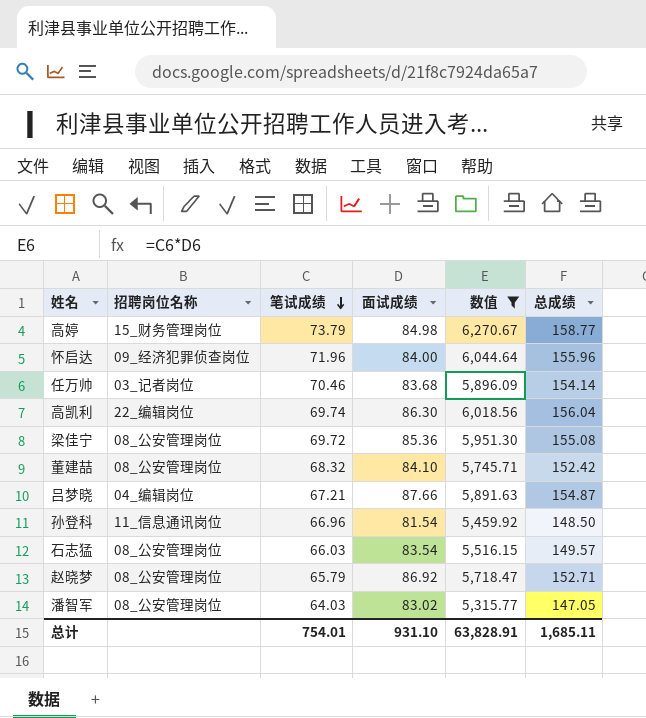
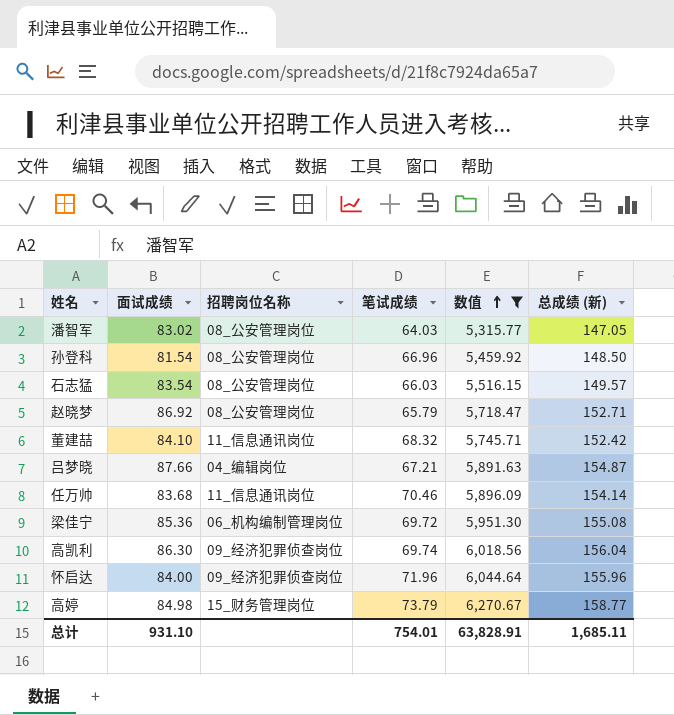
row order: 笔试成绩 descending -> 数值 ascending
column 面试成绩 | position: 4 -> 2
column name: 总成绩 -> 总成绩 (新)
孙登科 | 招聘岗位名称: 11_信息通讯岗位 -> 08_公安管理岗位
董建喆 | 招聘岗位名称: 08_公安管理岗位 -> 11_信息通讯岗位
任万帅 | 招聘岗位名称: 03_记者岗位 -> 11_信息通讯岗位
梁佳宁 | 招聘岗位名称: 08_公安管理岗位 -> 06_机构编制管理岗位
高凯利 | 招聘岗位名称: 22_编辑岗位 -> 09_经济犯罪侦查岗位

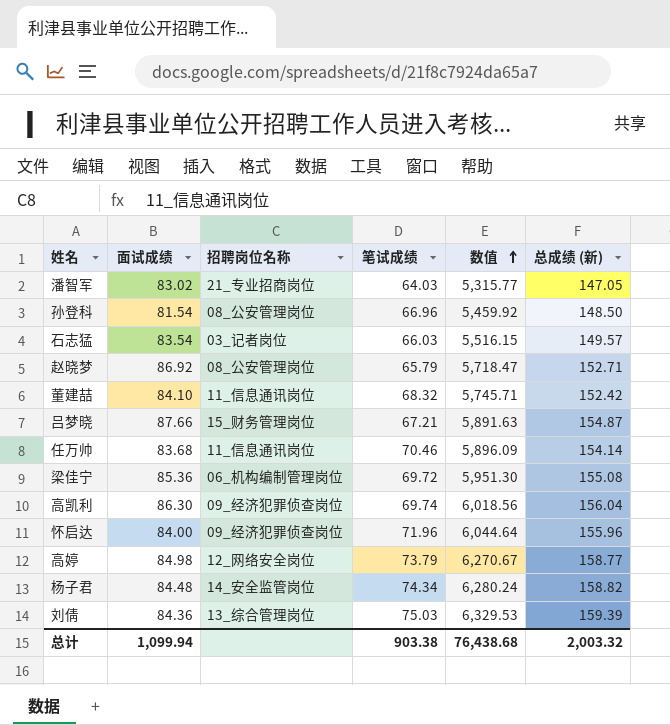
filter: 数值 <= 6,270.67 -> none
潘智军 | 招聘岗位名称: 08_公安管理岗位 -> 21_专业招商岗位
石志猛 | 招聘岗位名称: 08_公安管理岗位 -> 03_记者岗位
吕梦晓 | 招聘岗位名称: 04_编辑岗位 -> 15_财务管理岗位
高婷 | 招聘岗位名称: 15_财务管理岗位 -> 12_网络安全岗位
总计 | 面试成绩: 931.10 -> 1,099.94
总计 | 笔试成绩: 754.01 -> 903.38
总计 | 数值: 63,828.91 -> 76,438.68
总计 | 总成绩 (新): 1,685.11 -> 2,003.32

